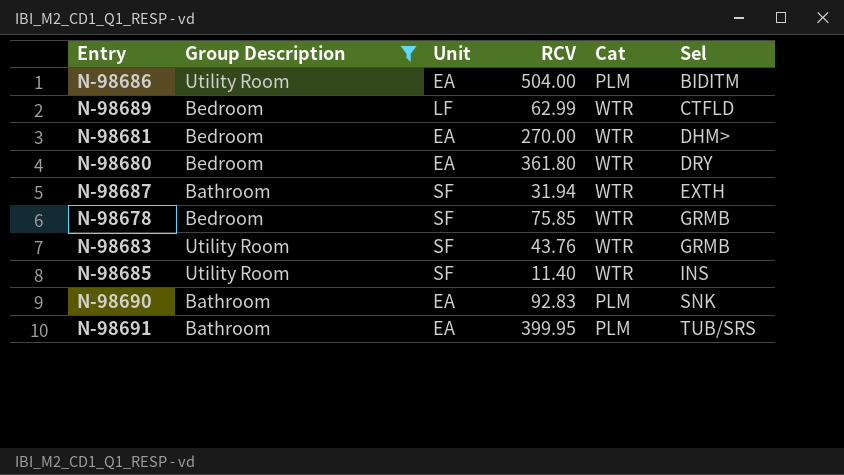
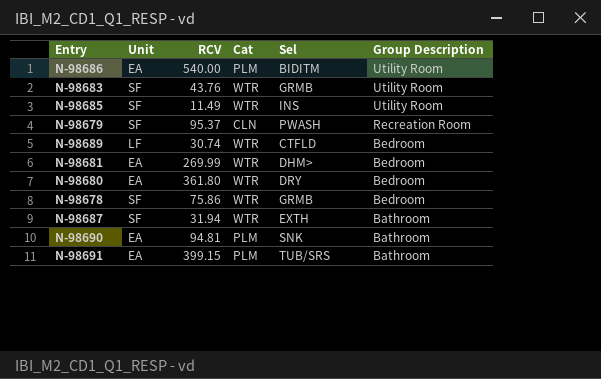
filter: Group Description != Recreation Room -> none
row order: Sel ascending -> Group Description descending
column Group Description | position: 2 -> 6
N-98686 | RCV: 504.00 -> 540.00
N-98685 | RCV: 11.40 -> 11.49
N-98689 | RCV: 62.99 -> 30.74
N-98681 | RCV: 270.00 -> 269.99
N-98678 | RCV: 75.85 -> 75.86
N-98690 | RCV: 92.83 -> 94.81
N-98691 | RCV: 399.95 -> 399.15

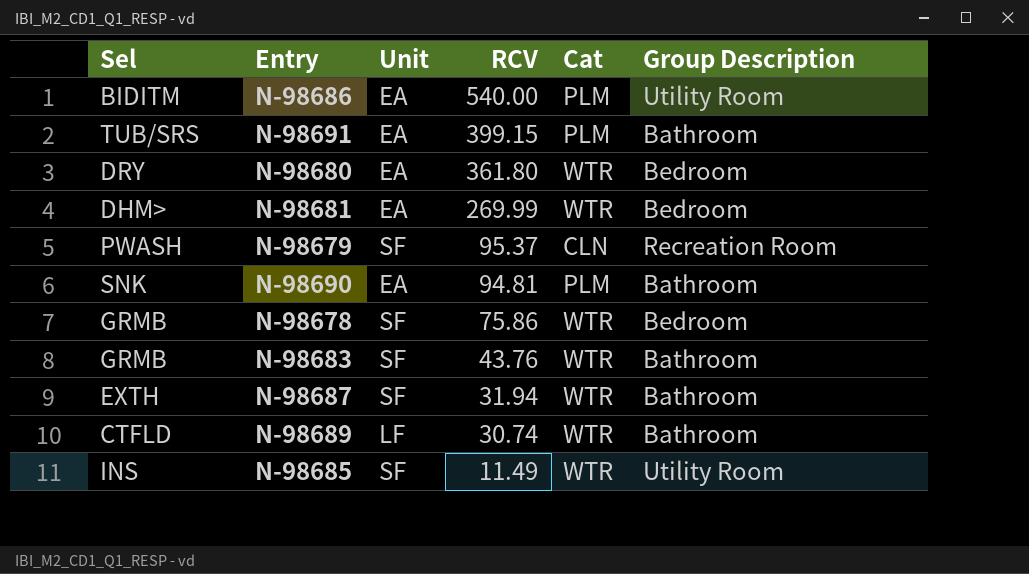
row order: Group Description descending -> RCV descending
column Sel | position: 5 -> 1
N-98683 | Group Description: Utility Room -> Bathroom
N-98689 | Group Description: Bedroom -> Bathroom

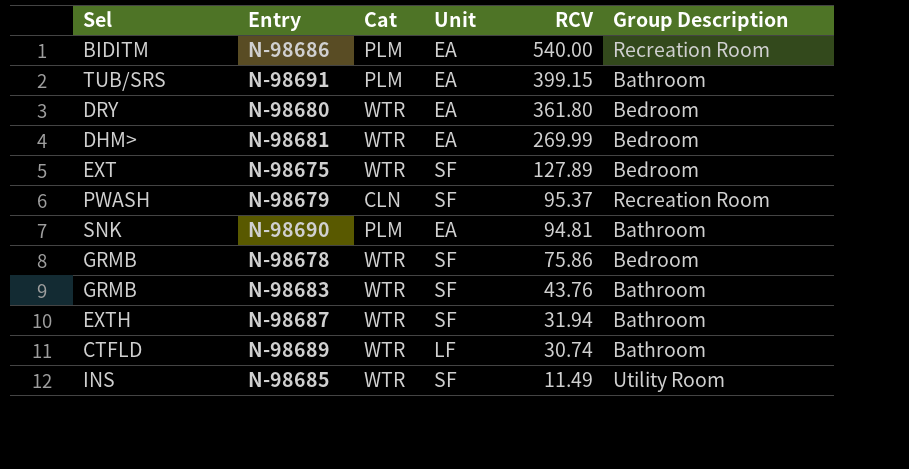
column Cat | position: 5 -> 3
N-98686 | Group Description: Utility Room -> Recreation Room
row N-98675: none -> EXT | WTR | SF | 127.89 | Bedroom

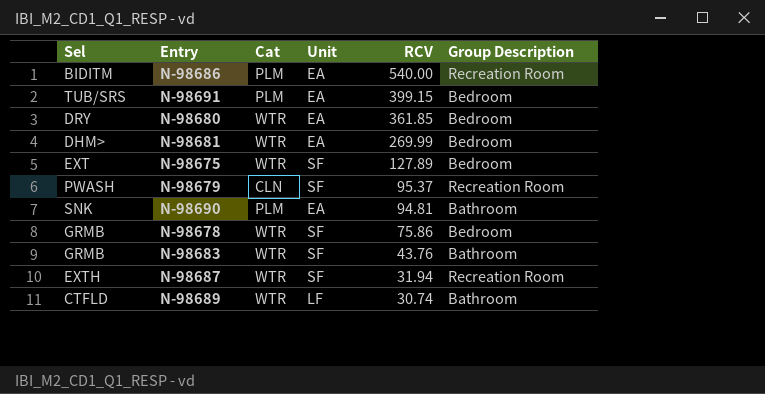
row N-98685: INS | WTR | SF | 11.49 | Utility Room -> none
N-98691 | Group Description: Bathroom -> Bedroom
N-98680 | RCV: 361.80 -> 361.85
N-98687 | Group Description: Bathroom -> Recreation Room

